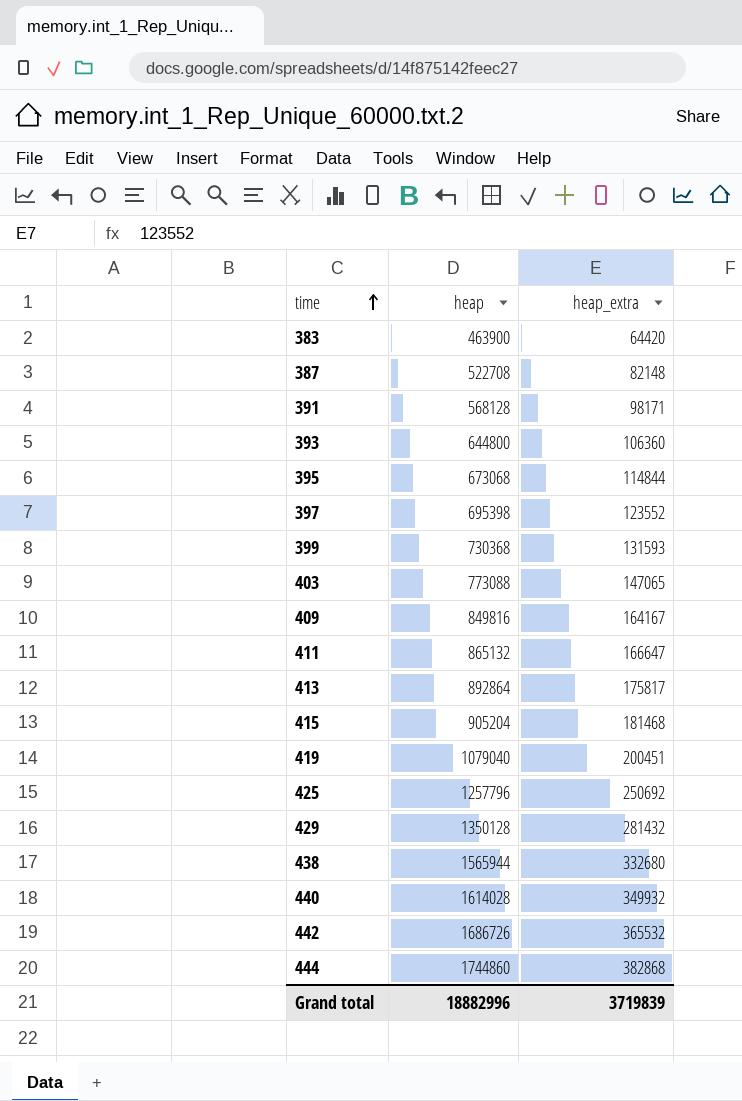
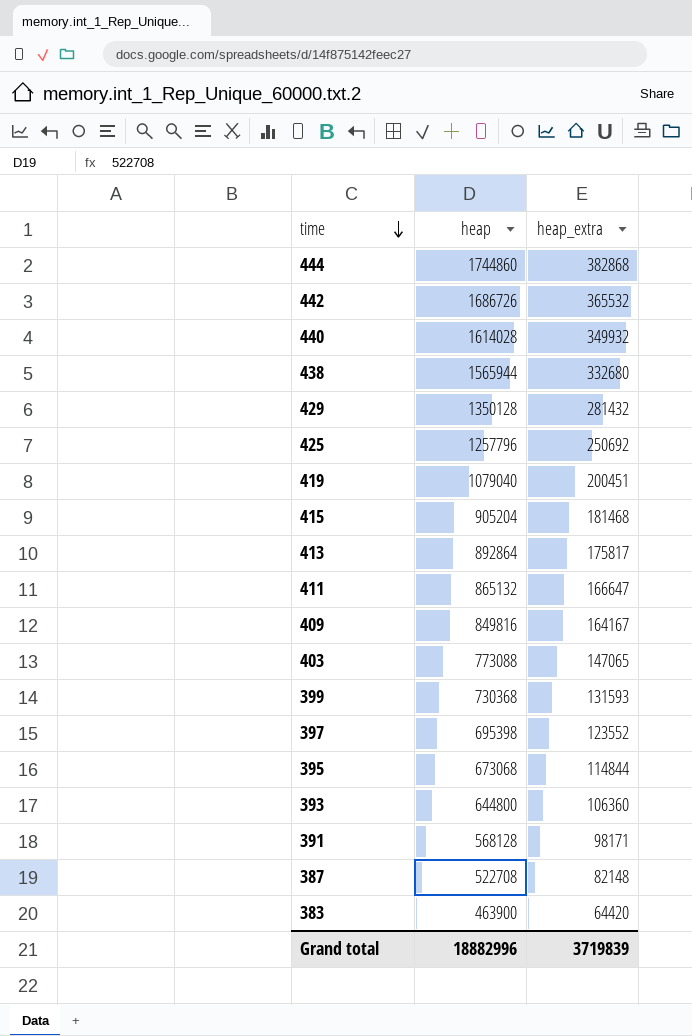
row order: time ascending -> time descending

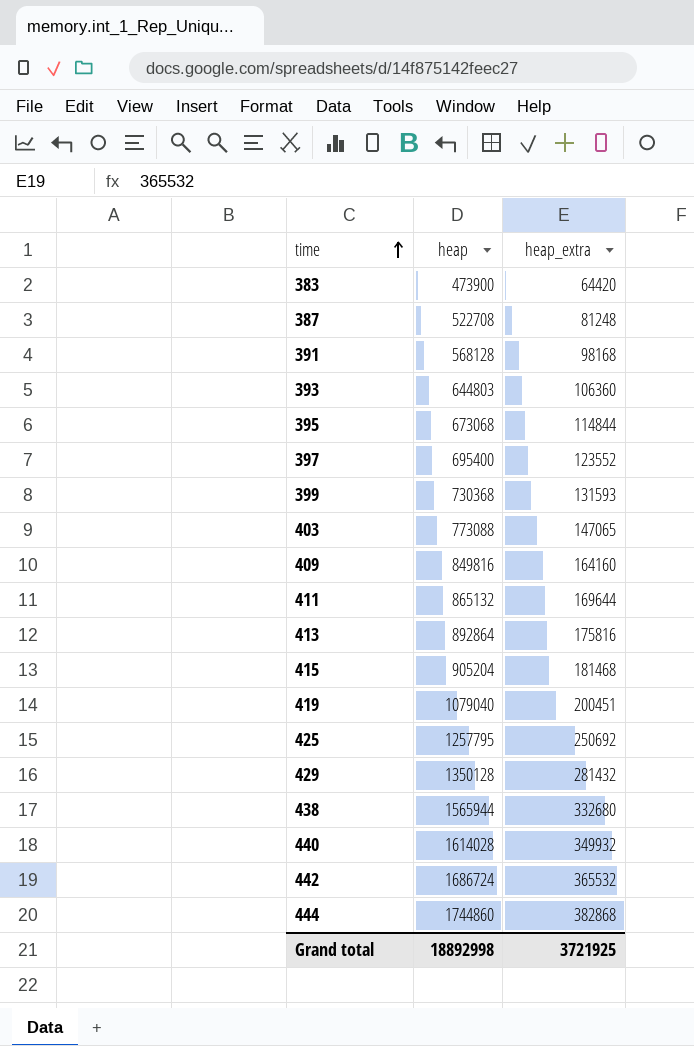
row order: time descending -> time ascending
383 | heap: 463900 -> 473900
387 | heap_extra: 82148 -> 81248
391 | heap_extra: 98171 -> 98168
393 | heap: 644800 -> 644803
397 | heap: 695398 -> 695400
409 | heap_extra: 164167 -> 164160
411 | heap_extra: 166647 -> 169644
413 | heap_extra: 175817 -> 175816
425 | heap: 1257796 -> 1257795
442 | heap: 1686726 -> 1686724
Grand total | heap: 18882996 -> 18892998
Grand total | heap_extra: 3719839 -> 3721925

